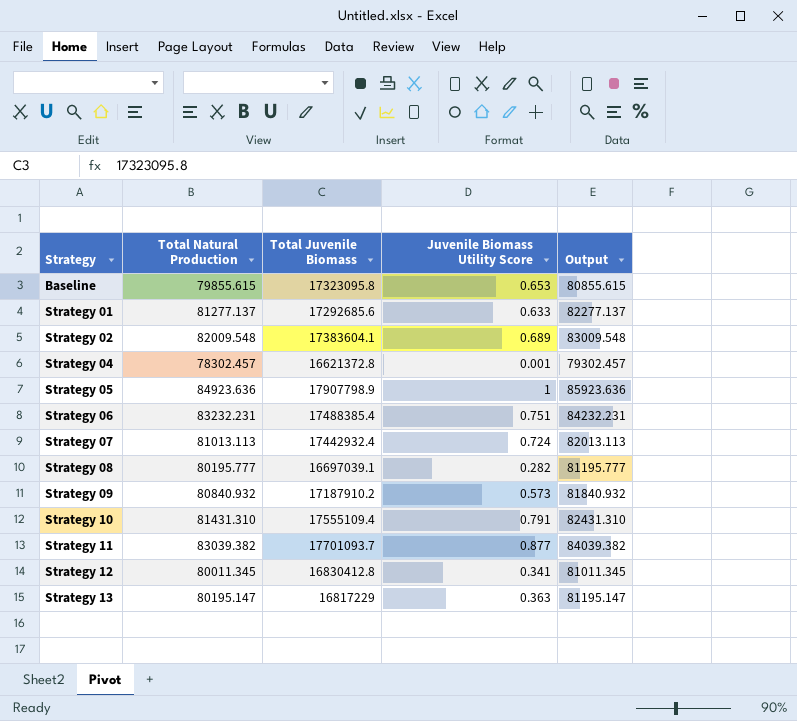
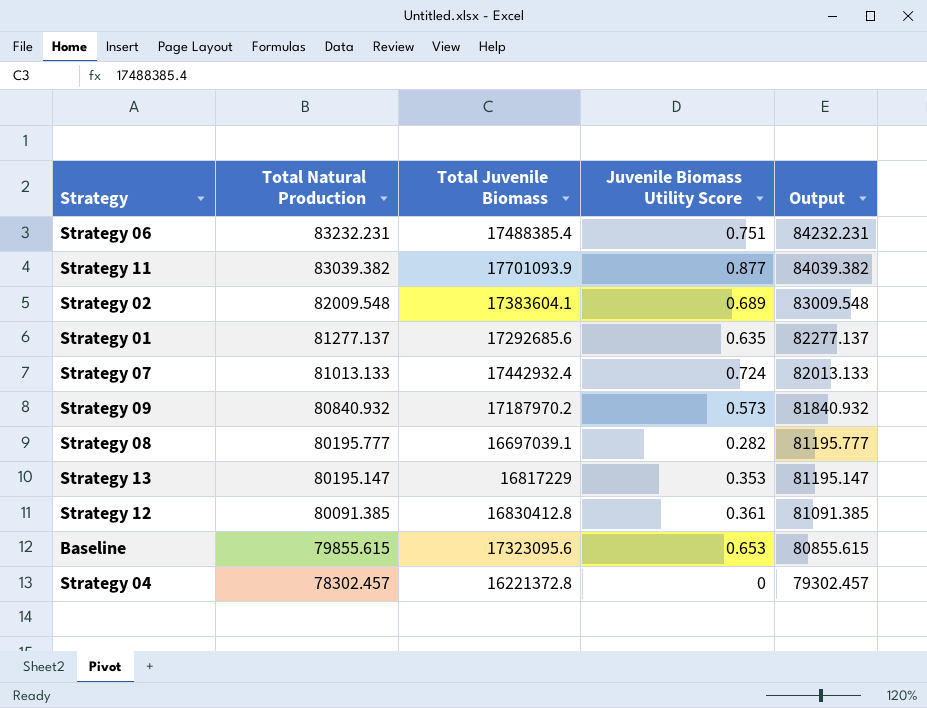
row order: Strategy ascending -> Total Natural Production descending
row Strategy 05: 84923.636 | 17907798.9 | 1 | 85923.636 -> none
row Strategy 10: 81431.310 | 17555109.4 | 0.791 | 82431.310 -> none
Strategy 11 | Total Juvenile Biomass: 17701093.7 -> 17701093.9
Strategy 01 | Juvenile Biomass Utility Score: 0.633 -> 0.635
Strategy 07 | Total Natural Production: 81013.113 -> 81013.133
Strategy 07 | Output: 82013.113 -> 82013.133
Strategy 09 | Total Juvenile Biomass: 17187910.2 -> 17187970.2
Strategy 13 | Juvenile Biomass Utility Score: 0.363 -> 0.353
Strategy 12 | Total Natural Production: 80011.345 -> 80091.385
Strategy 12 | Juvenile Biomass Utility Score: 0.341 -> 0.361
Strategy 12 | Output: 81011.345 -> 81091.385
Baseline | Total Juvenile Biomass: 17323095.8 -> 17323095.6
Strategy 04 | Total Juvenile Biomass: 16621372.8 -> 16221372.8
Strategy 04 | Juvenile Biomass Utility Score: 0.001 -> 0

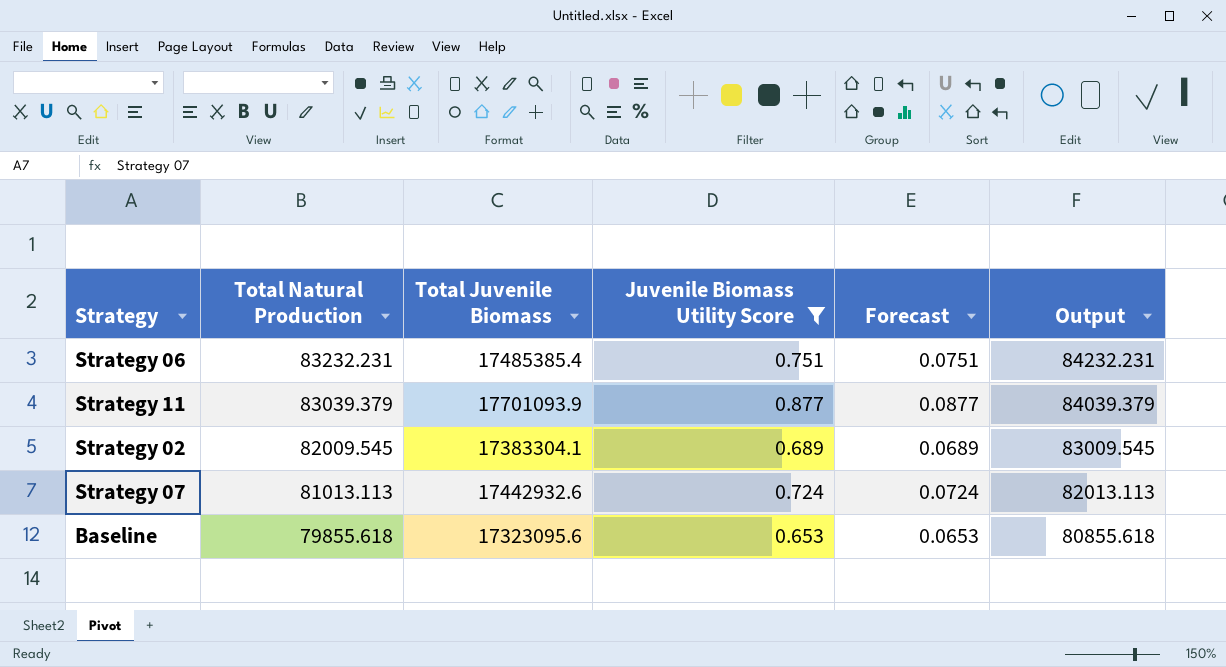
filter: none -> Juvenile Biomass Utility Score >= 0.653
column Forecast | formula: none -> [Juvenile Biomass Utility Score] * 0.1
Strategy 06 | Total Juvenile Biomass: 17488385.4 -> 17485385.4
Strategy 11 | Total Natural Production: 83039.382 -> 83039.379
Strategy 11 | Output: 84039.382 -> 84039.379
Strategy 02 | Total Natural Production: 82009.548 -> 82009.545
Strategy 02 | Total Juvenile Biomass: 17383604.1 -> 17383304.1
Strategy 02 | Output: 83009.548 -> 83009.545
Strategy 07 | Total Natural Production: 81013.133 -> 81013.113
Strategy 07 | Total Juvenile Biomass: 17442932.4 -> 17442932.6
Strategy 07 | Output: 82013.133 -> 82013.113
Baseline | Total Natural Production: 79855.615 -> 79855.618
Baseline | Output: 80855.615 -> 80855.618

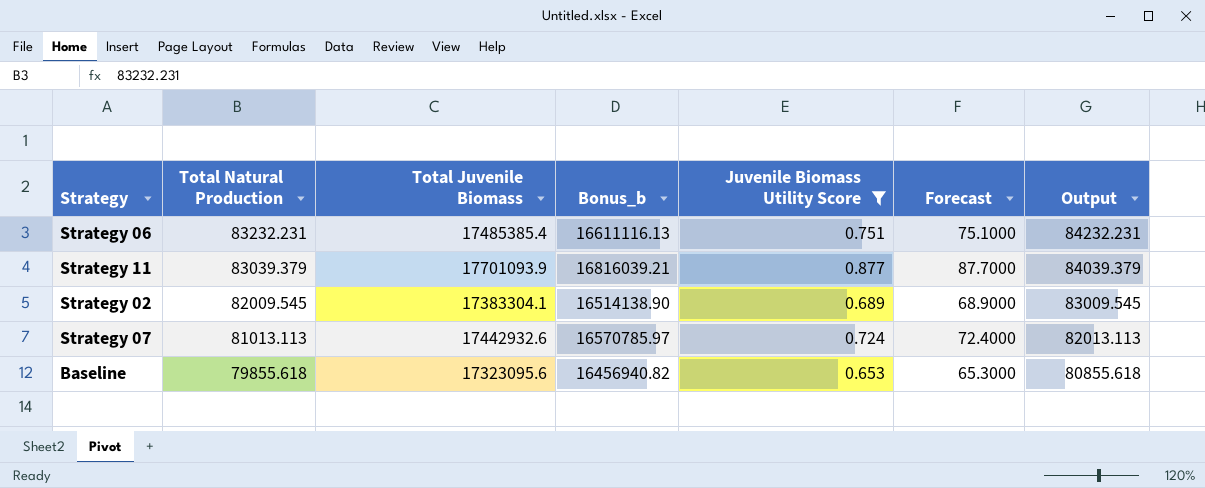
column Bonus_b | formula: none -> [Total Juvenile Biomass] * 0.95
column Forecast | formula: [Juvenile Biomass Utility Score] * 0.1 -> [Juvenile Biomass Utility Score] * 100

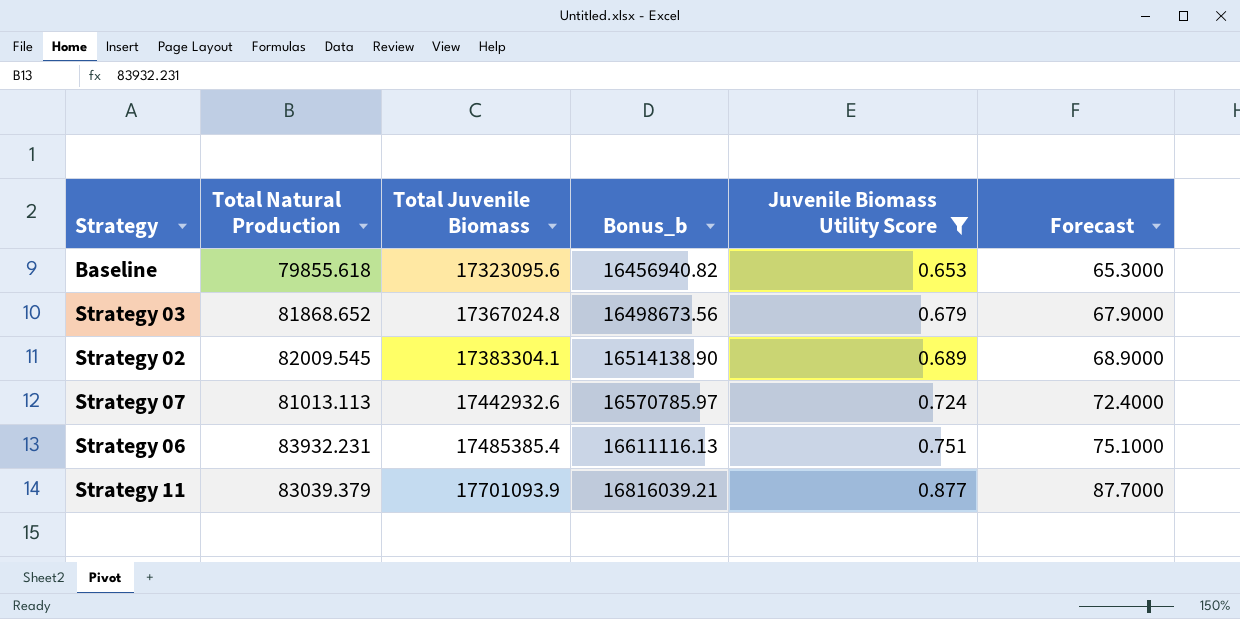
row order: Total Natural Production descending -> Total Juvenile Biomass ascending
column Output | formula: [Total Natural Production] + 1000 -> none
row Strategy 03: none -> 81868.652 | 17367024.8 | 16498673.56 | 0.679 | 67.9000
Strategy 06 | Total Natural Production: 83232.231 -> 83932.231

